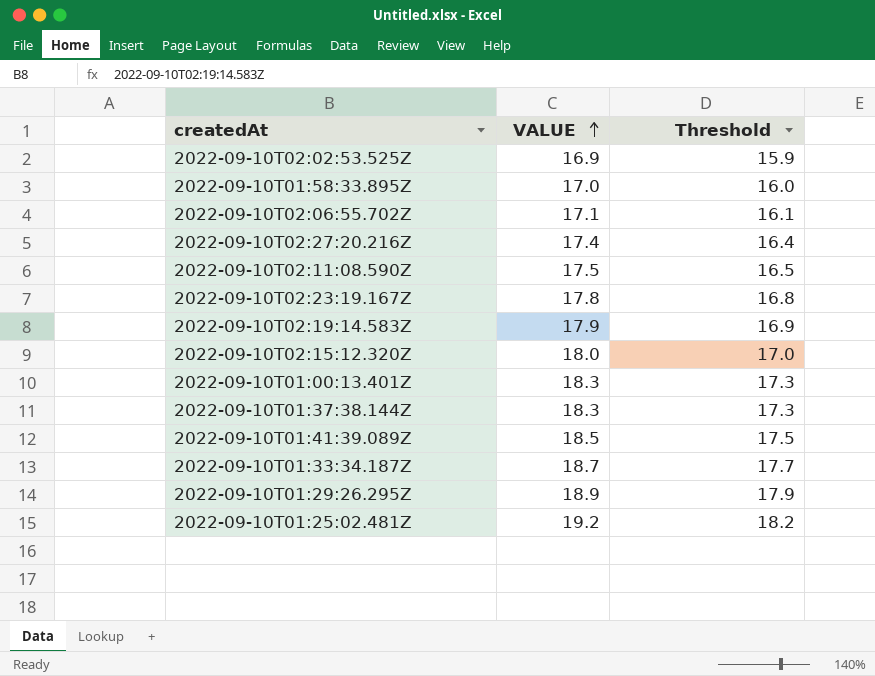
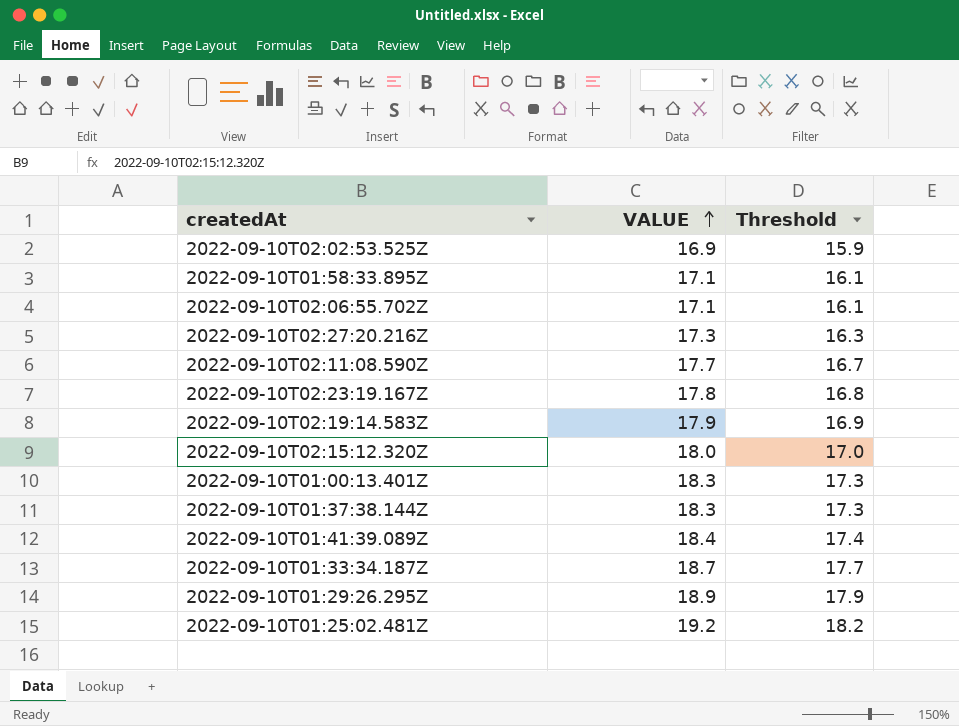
2022-09-10T01:58:33.895Z | VALUE: 17.0 -> 17.1
2022-09-10T01:58:33.895Z | Threshold: 16.0 -> 16.1
2022-09-10T02:27:20.216Z | VALUE: 17.4 -> 17.3
2022-09-10T02:27:20.216Z | Threshold: 16.4 -> 16.3
2022-09-10T02:11:08.590Z | VALUE: 17.5 -> 17.7
2022-09-10T02:11:08.590Z | Threshold: 16.5 -> 16.7
2022-09-10T01:41:39.089Z | VALUE: 18.5 -> 18.4
2022-09-10T01:41:39.089Z | Threshold: 17.5 -> 17.4

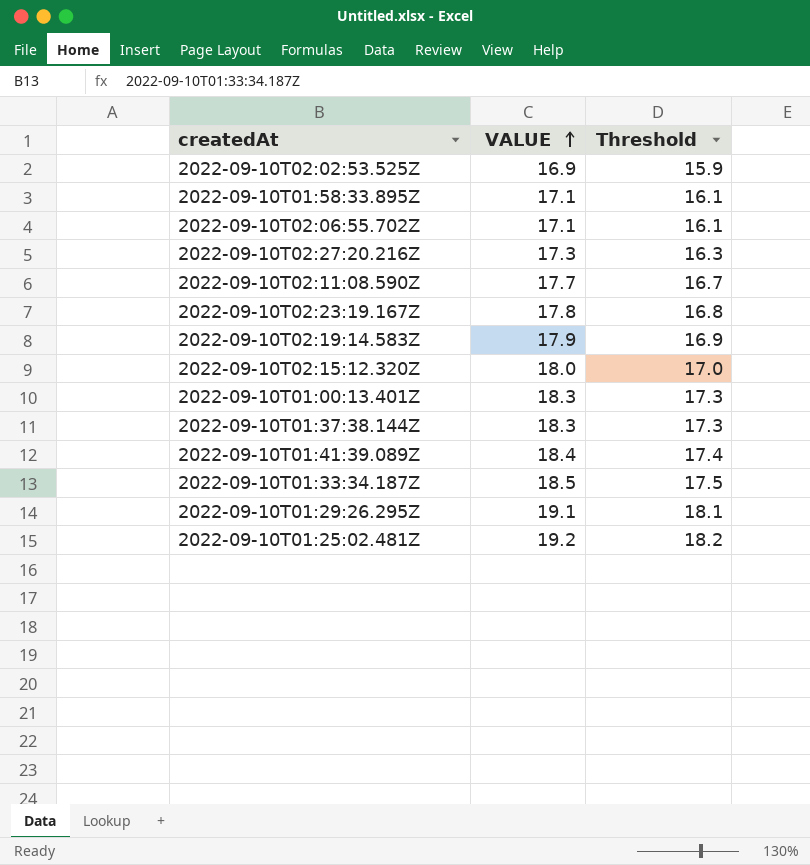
2022-09-10T01:33:34.187Z | VALUE: 18.7 -> 18.5
2022-09-10T01:33:34.187Z | Threshold: 17.7 -> 17.5
2022-09-10T01:29:26.295Z | VALUE: 18.9 -> 19.1
2022-09-10T01:29:26.295Z | Threshold: 17.9 -> 18.1

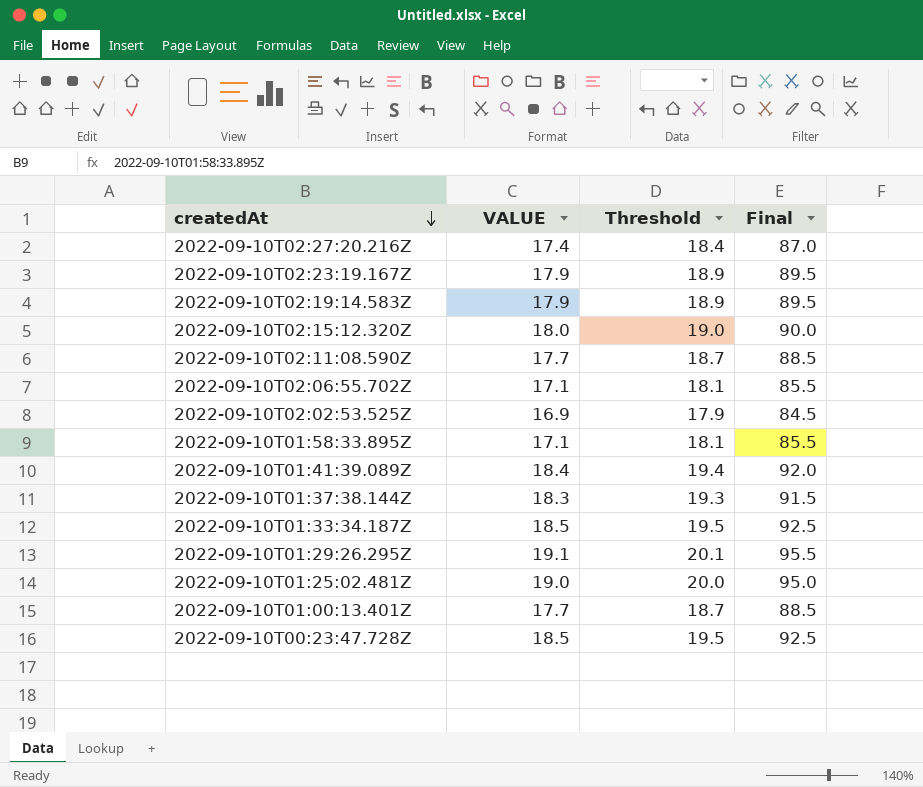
row order: VALUE ascending -> createdAt descending
column Threshold | formula: [VALUE] - 1 -> [VALUE] + 1
column Final | formula: none -> [VALUE] * 5
2022-09-10T02:27:20.216Z | VALUE: 17.3 -> 17.4
2022-09-10T02:23:19.167Z | VALUE: 17.8 -> 17.9
2022-09-10T01:25:02.481Z | VALUE: 19.2 -> 19.0
2022-09-10T01:00:13.401Z | VALUE: 18.3 -> 17.7
row 2022-09-10T00:23:47.728Z: none -> 18.5 | 19.5 | 92.5

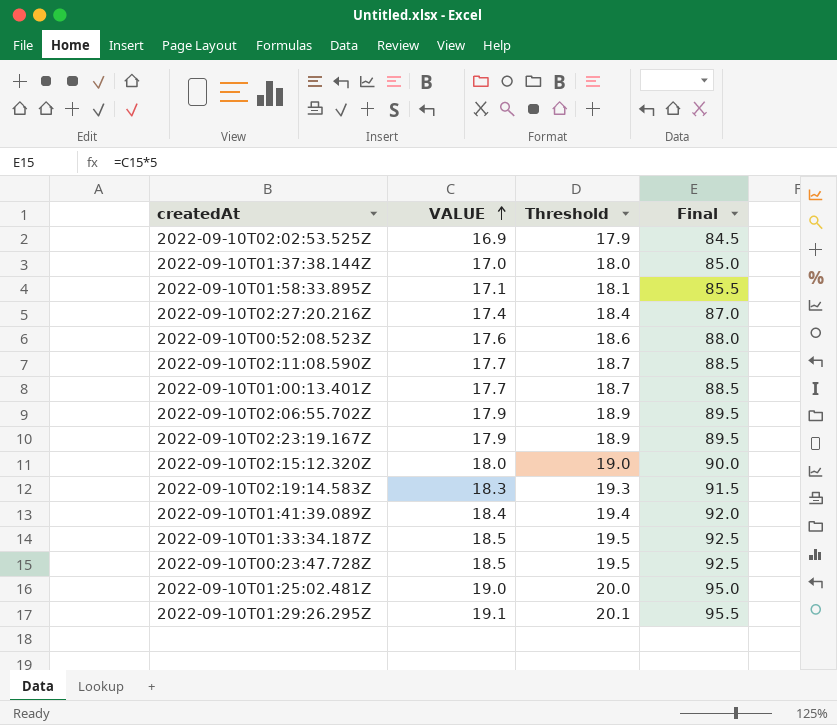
row order: createdAt descending -> VALUE ascending
2022-09-10T01:37:38.144Z | VALUE: 18.3 -> 17.0
2022-09-10T01:37:38.144Z | Threshold: 19.3 -> 18.0
2022-09-10T01:37:38.144Z | Final: 91.5 -> 85.0
row 2022-09-10T00:52:08.523Z: none -> 17.6 | 18.6 | 88.0
2022-09-10T02:06:55.702Z | VALUE: 17.1 -> 17.9
2022-09-10T02:06:55.702Z | Threshold: 18.1 -> 18.9
2022-09-10T02:06:55.702Z | Final: 85.5 -> 89.5
2022-09-10T02:19:14.583Z | VALUE: 17.9 -> 18.3
2022-09-10T02:19:14.583Z | Threshold: 18.9 -> 19.3
2022-09-10T02:19:14.583Z | Final: 89.5 -> 91.5

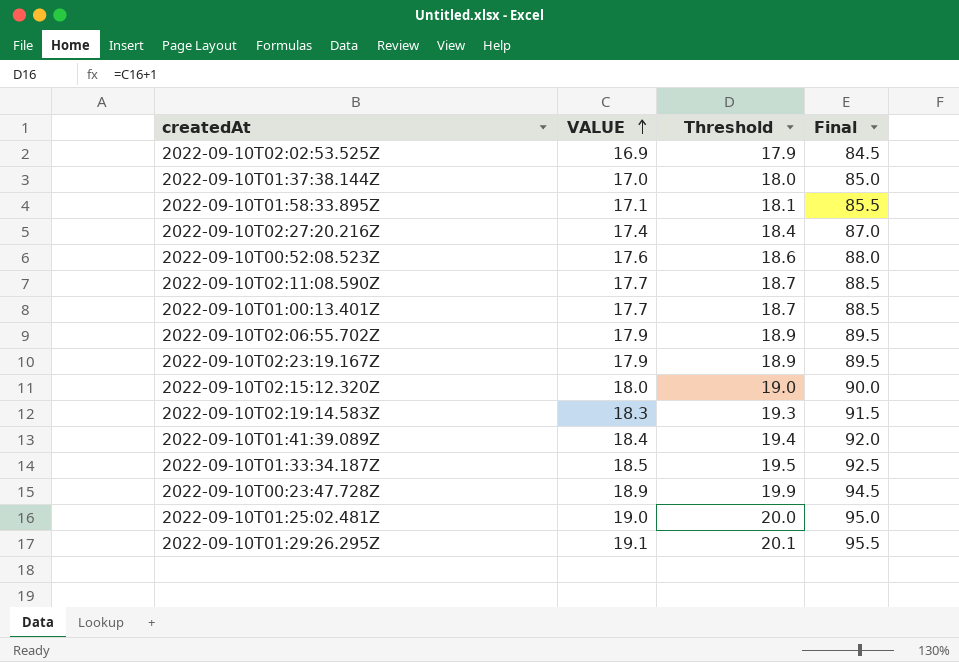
2022-09-10T00:23:47.728Z | VALUE: 18.5 -> 18.9
2022-09-10T00:23:47.728Z | Threshold: 19.5 -> 19.9
2022-09-10T00:23:47.728Z | Final: 92.5 -> 94.5

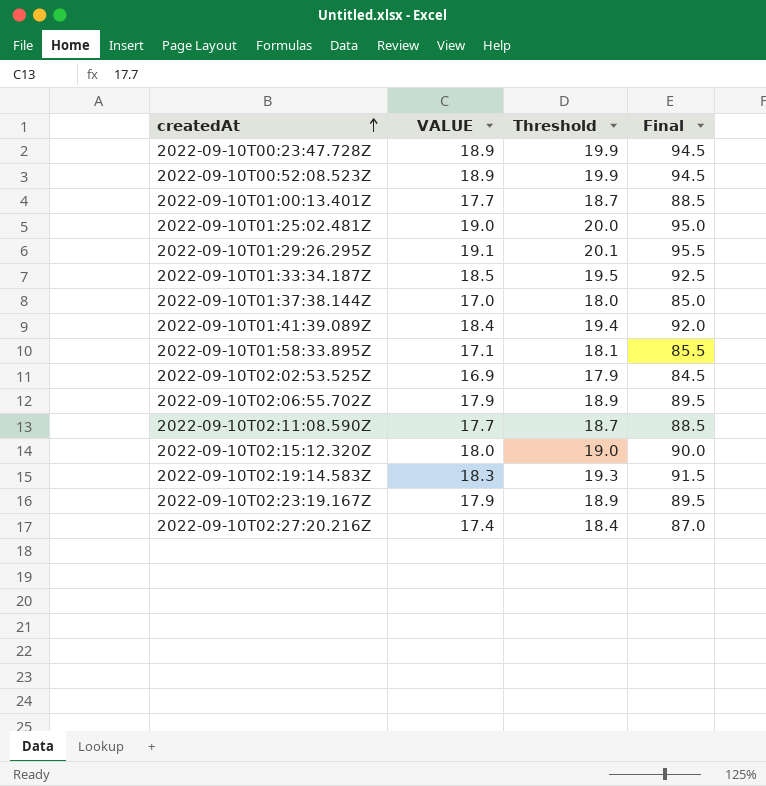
row order: VALUE ascending -> createdAt ascending
2022-09-10T00:52:08.523Z | VALUE: 17.6 -> 18.9
2022-09-10T00:52:08.523Z | Threshold: 18.6 -> 19.9
2022-09-10T00:52:08.523Z | Final: 88.0 -> 94.5

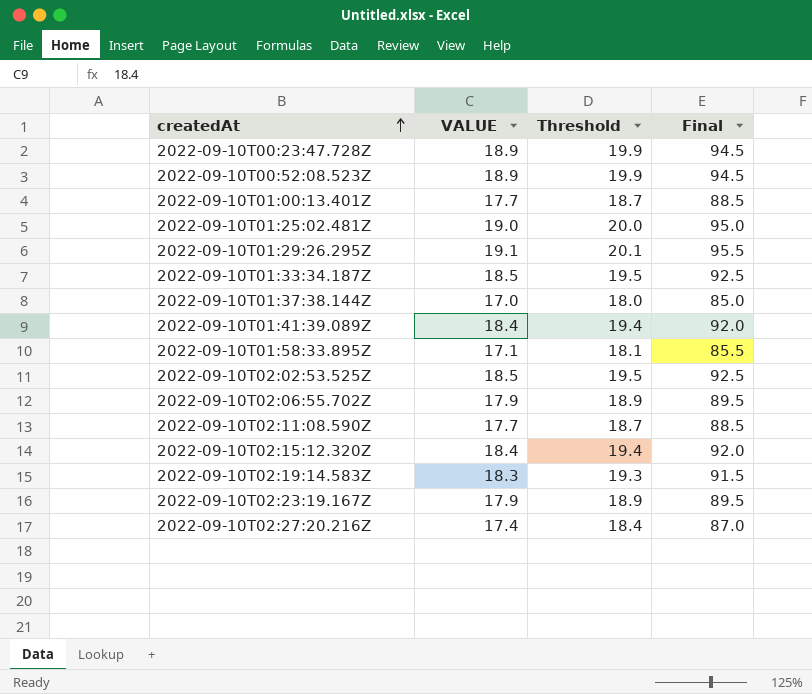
2022-09-10T02:02:53.525Z | VALUE: 16.9 -> 18.5
2022-09-10T02:02:53.525Z | Threshold: 17.9 -> 19.5
2022-09-10T02:02:53.525Z | Final: 84.5 -> 92.5
2022-09-10T02:15:12.320Z | VALUE: 18.0 -> 18.4
2022-09-10T02:15:12.320Z | Threshold: 19.0 -> 19.4
2022-09-10T02:15:12.320Z | Final: 90.0 -> 92.0

